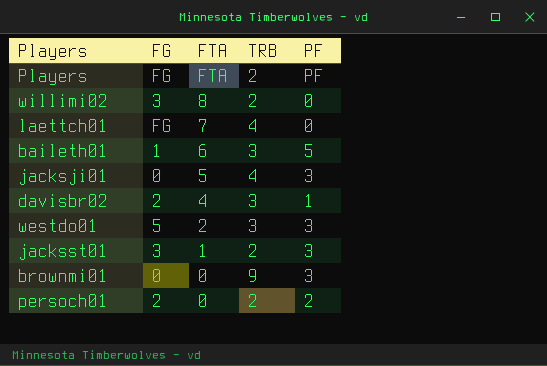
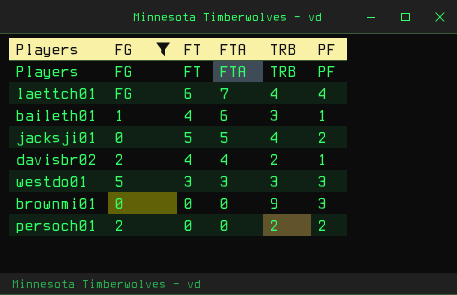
filter: none -> FG != 3
column FT | position: none -> 3
Players | TRB: 2 -> TRB
laettch01 | PF: 0 -> 4
baileth01 | PF: 5 -> 1
jacksji01 | PF: 3 -> 2
davisbr02 | TRB: 3 -> 2
westdo01 | FTA: 2 -> 3

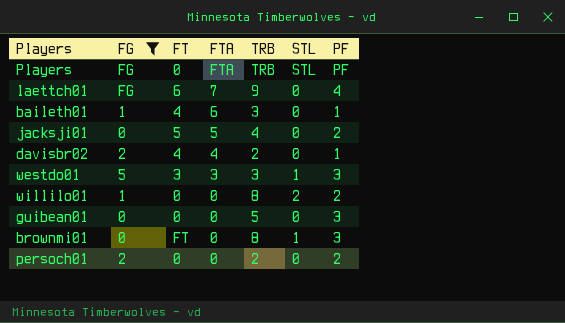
column STL | position: none -> 6
Players | FT: FT -> 0
laettch01 | TRB: 4 -> 9
row willilo01: none -> 1 | 0 | 0 | 8 | 2 | 2
row guibean01: none -> 0 | 0 | 0 | 5 | 0 | 3
brownmi01 | FT: 0 -> FT
brownmi01 | TRB: 9 -> 8

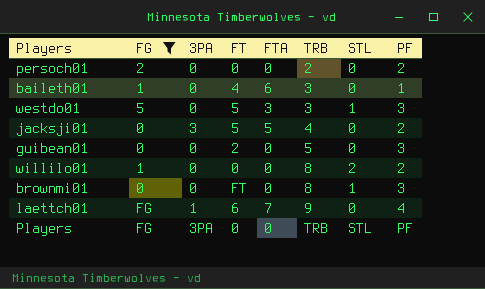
row order: FTA descending -> TRB ascending
column 3PA | position: none -> 3
row davisbr02: 2 | 4 | 4 | 2 | 0 | 1 -> none
westdo01 | FT: 3 -> 5
guibean01 | FT: 0 -> 2
Players | FTA: FTA -> 0

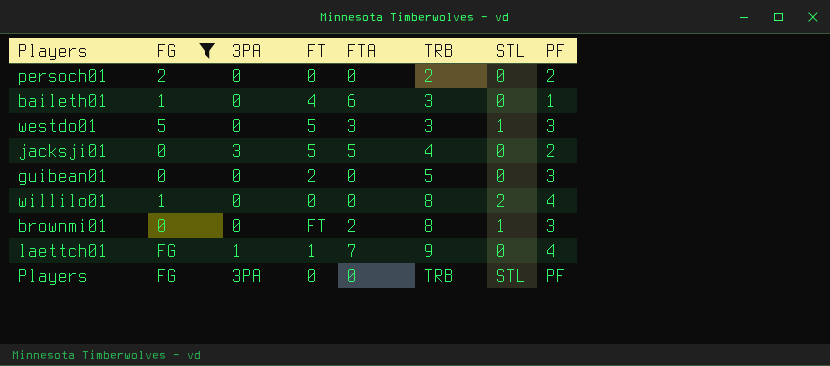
willilo01 | PF: 2 -> 4
brownmi01 | FTA: 0 -> 2
laettch01 | FT: 6 -> 1

